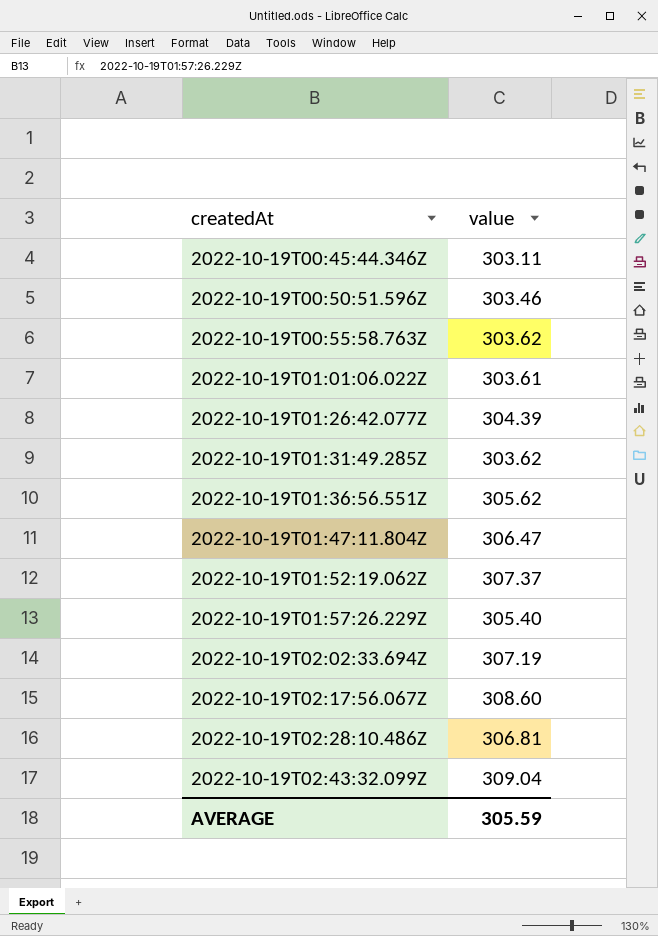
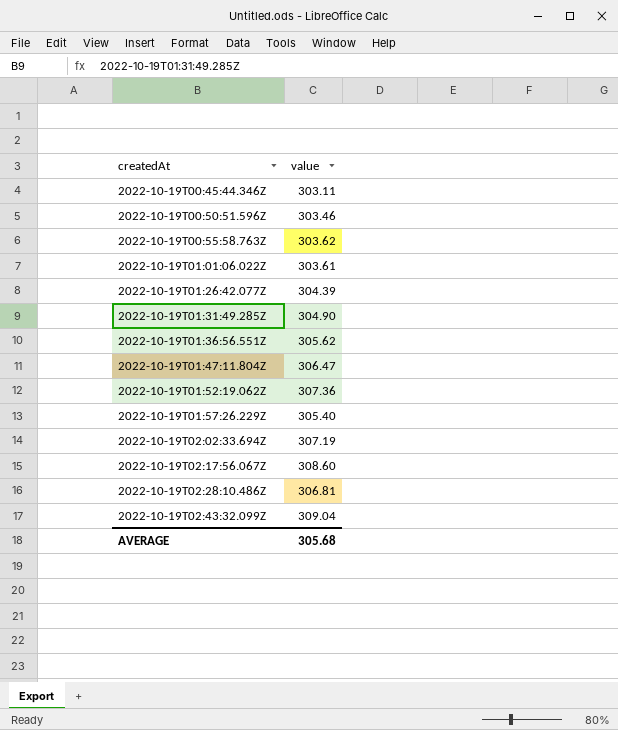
2022-10-19T01:31:49.285Z | value: 303.62 -> 304.90
2022-10-19T01:52:19.062Z | value: 307.37 -> 307.36
AVERAGE | value: 305.59 -> 305.68

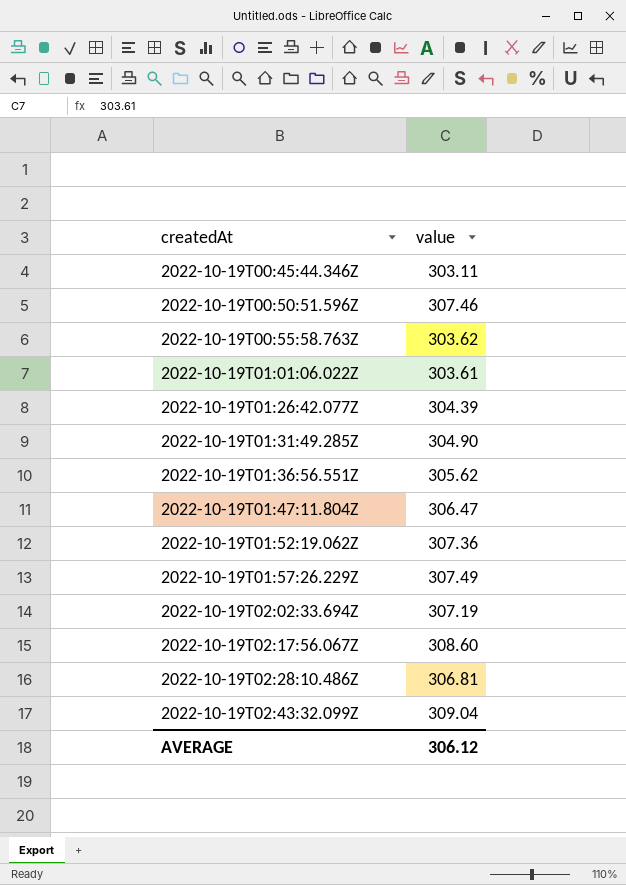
2022-10-19T00:50:51.596Z | value: 303.46 -> 307.46
2022-10-19T01:57:26.229Z | value: 305.40 -> 307.49
AVERAGE | value: 305.68 -> 306.12

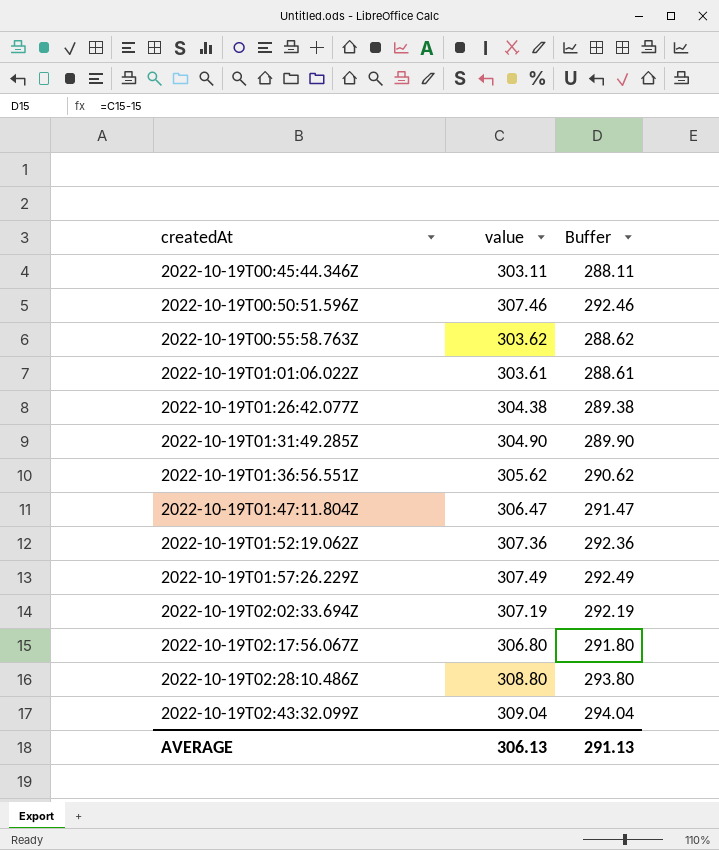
column Buffer | formula: none -> [value] - 15
2022-10-19T01:26:42.077Z | value: 304.39 -> 304.38
2022-10-19T02:17:56.067Z | value: 308.60 -> 306.80
2022-10-19T02:28:10.486Z | value: 306.81 -> 308.80
AVERAGE | value: 306.12 -> 306.13

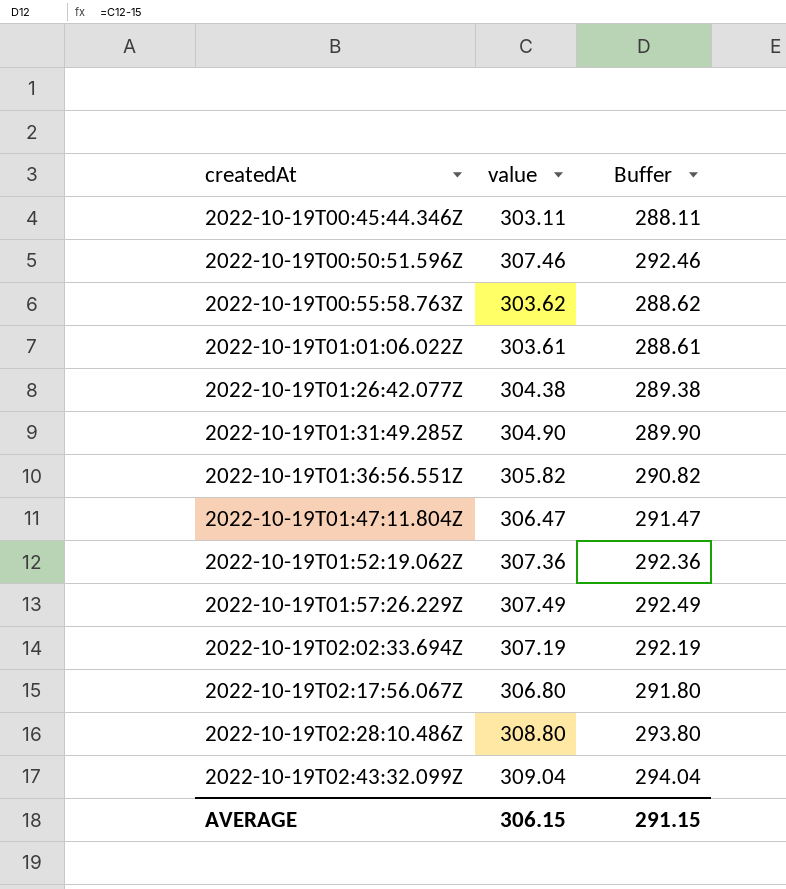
2022-10-19T01:36:56.551Z | value: 305.62 -> 305.82
2022-10-19T01:36:56.551Z | Buffer: 290.62 -> 290.82
AVERAGE | value: 306.13 -> 306.15
AVERAGE | Buffer: 291.13 -> 291.15

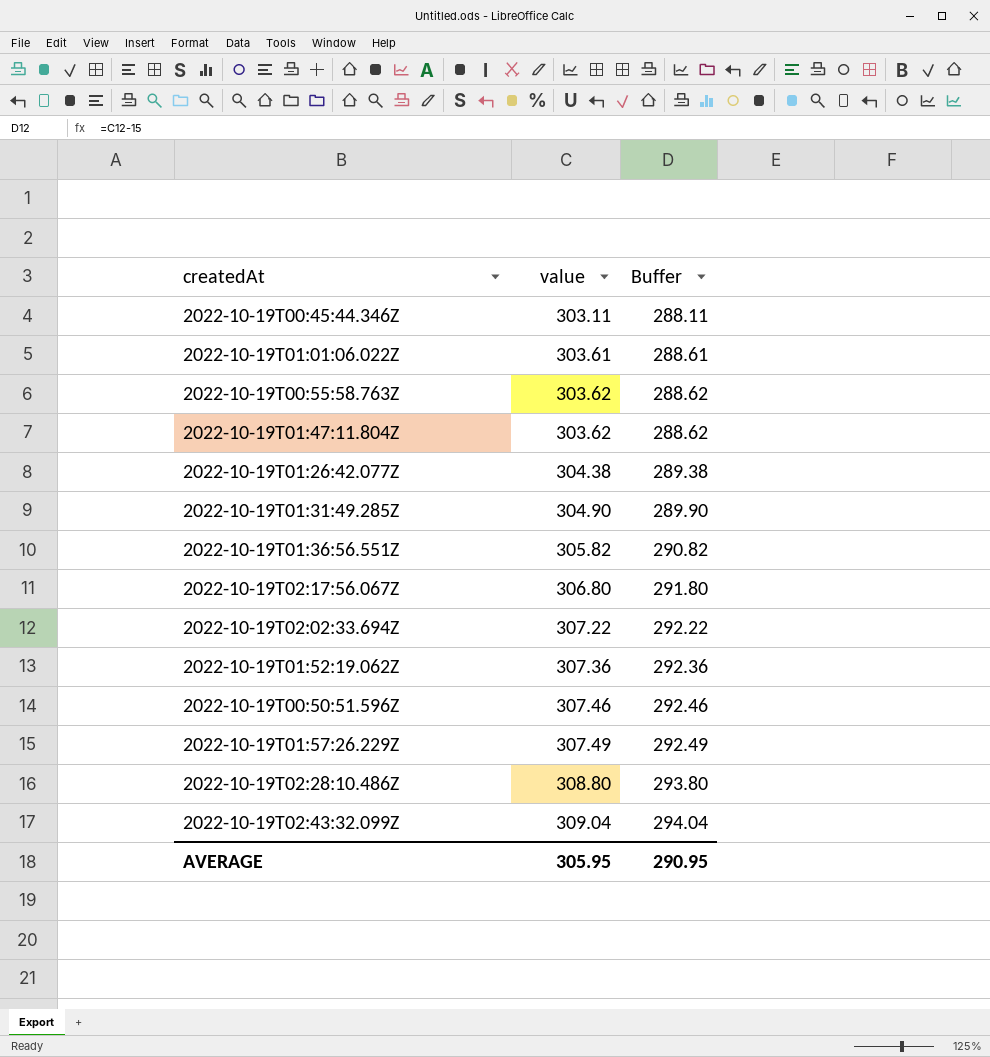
row order: createdAt ascending -> value ascending
2022-10-19T01:47:11.804Z | value: 306.47 -> 303.62
2022-10-19T01:47:11.804Z | Buffer: 291.47 -> 288.62
2022-10-19T02:02:33.694Z | value: 307.19 -> 307.22
2022-10-19T02:02:33.694Z | Buffer: 292.19 -> 292.22
AVERAGE | value: 306.15 -> 305.95
AVERAGE | Buffer: 291.15 -> 290.95

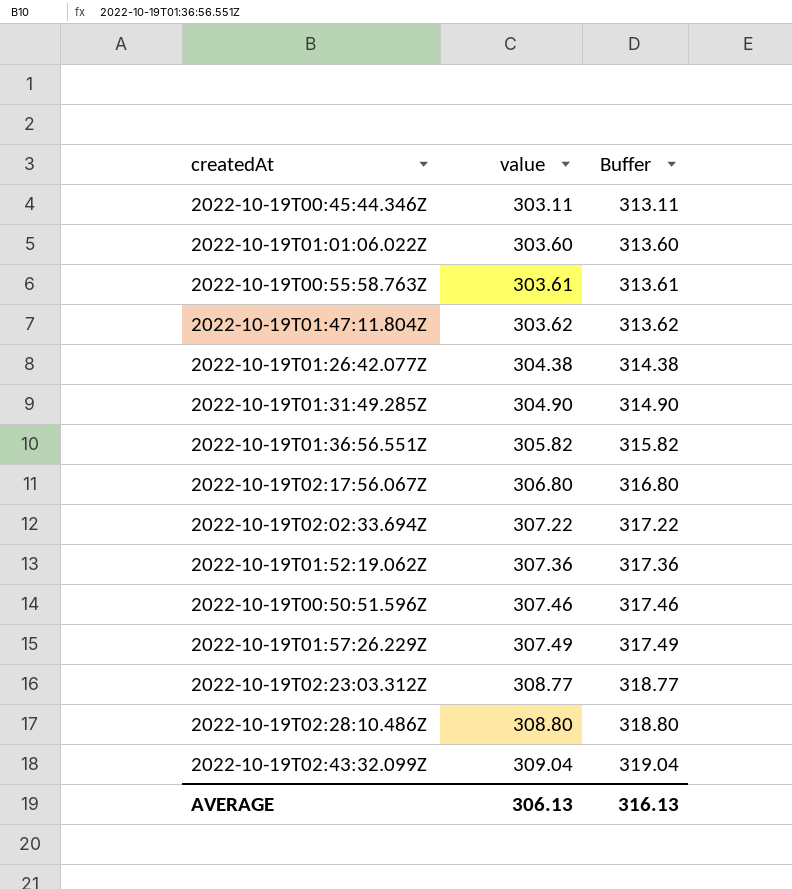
column Buffer | formula: [value] - 15 -> [value] + 10
2022-10-19T01:01:06.022Z | value: 303.61 -> 303.60
2022-10-19T00:55:58.763Z | value: 303.62 -> 303.61
row 2022-10-19T02:23:03.312Z: none -> 308.77 | 318.77
AVERAGE | value: 305.95 -> 306.13
AVERAGE | Buffer: 290.95 -> 316.13

